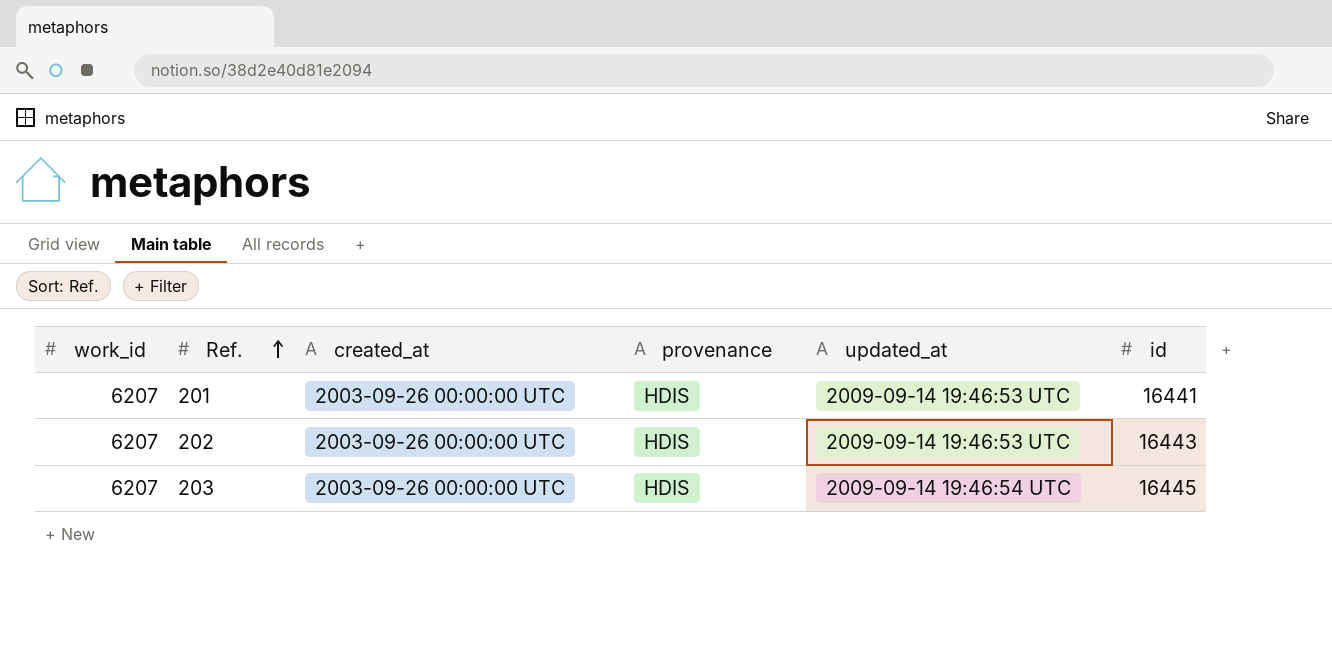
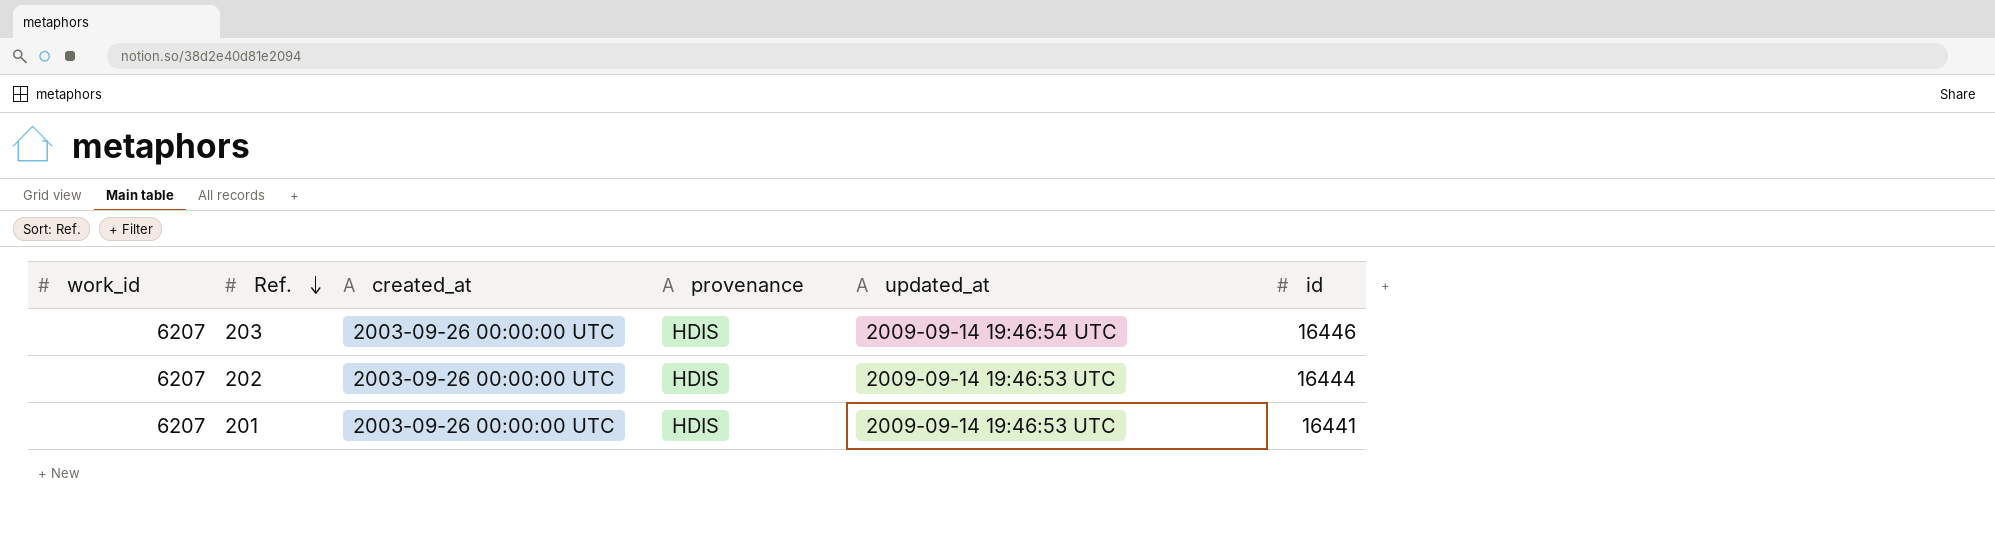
row order: Ref. ascending -> Ref. descending
203 | id: 16445 -> 16446
202 | id: 16443 -> 16444

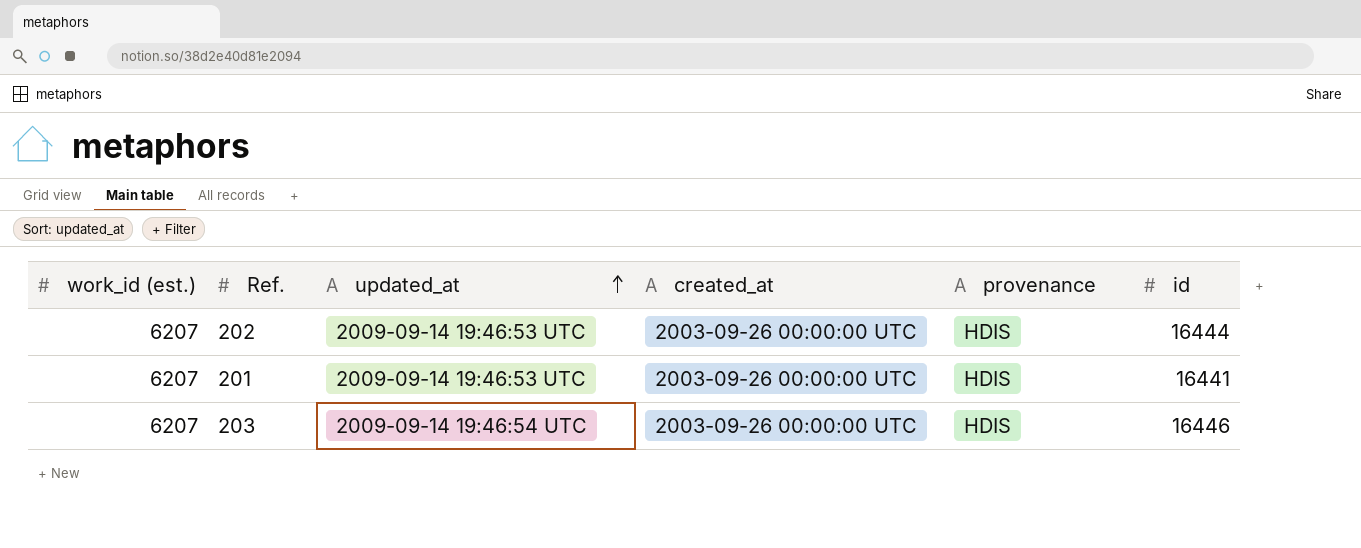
row order: Ref. descending -> updated_at ascending
column name: work_id -> work_id (est.)
column updated_at | position: 5 -> 3

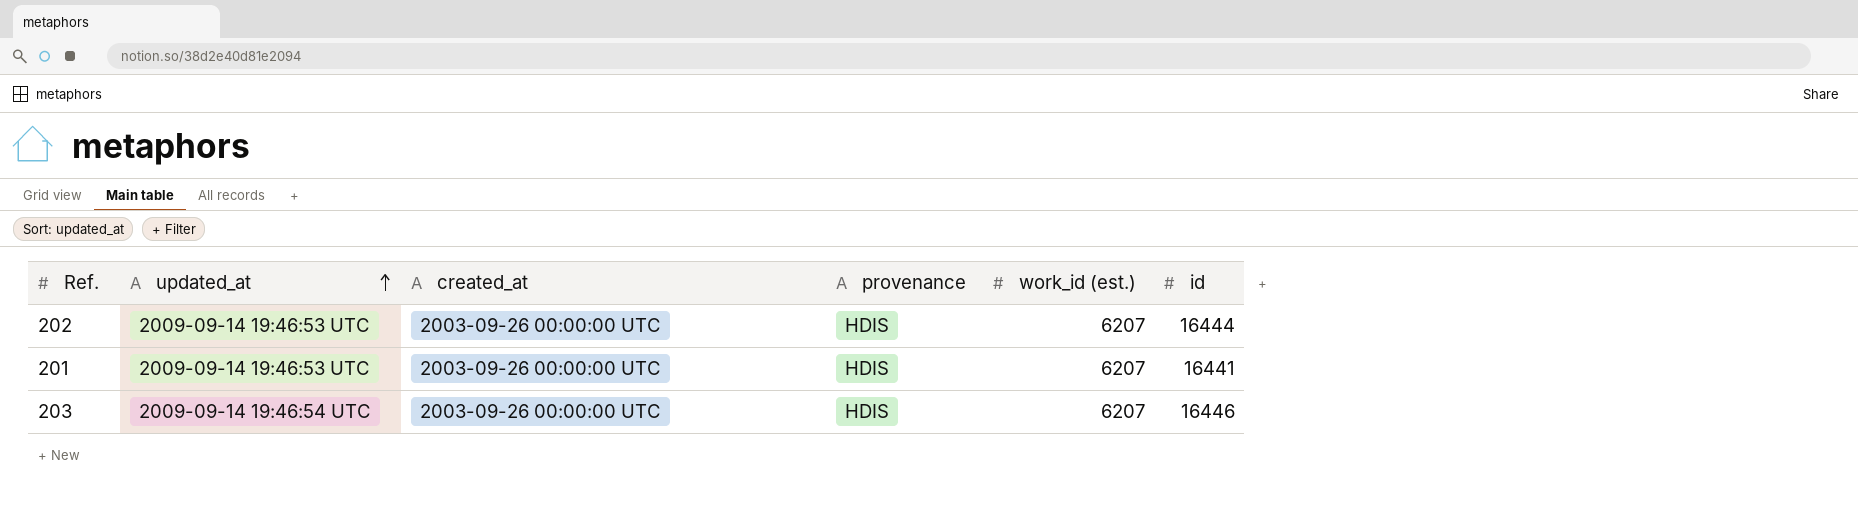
column work_id (est.) | position: 1 -> 5

